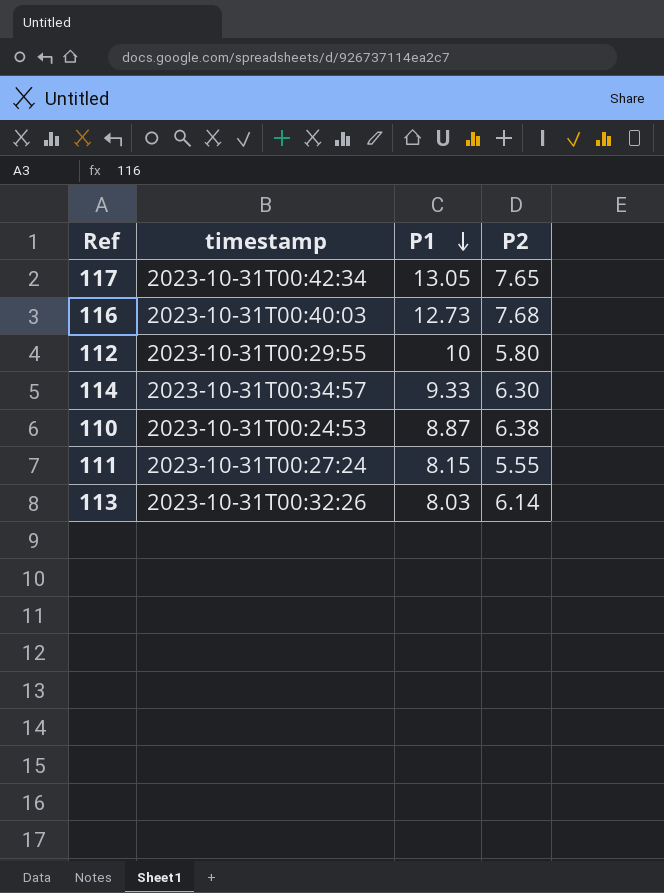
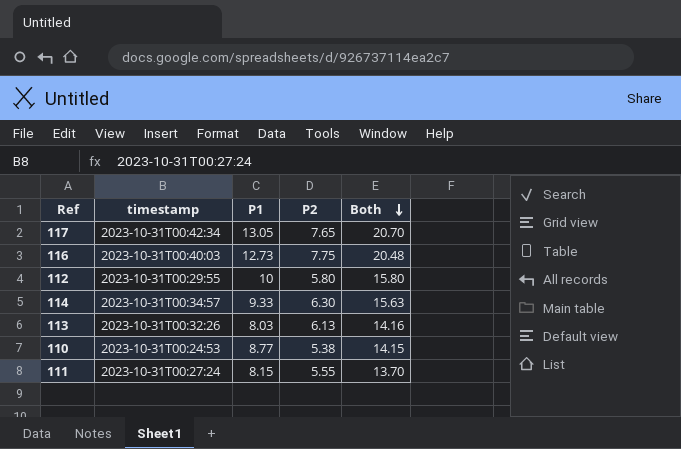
row order: P1 descending -> Both descending
column Both | formula: none -> [P1] + [P2]
116 | P2: 7.68 -> 7.75
113 | P2: 6.14 -> 6.13
110 | P1: 8.87 -> 8.77
110 | P2: 6.38 -> 5.38

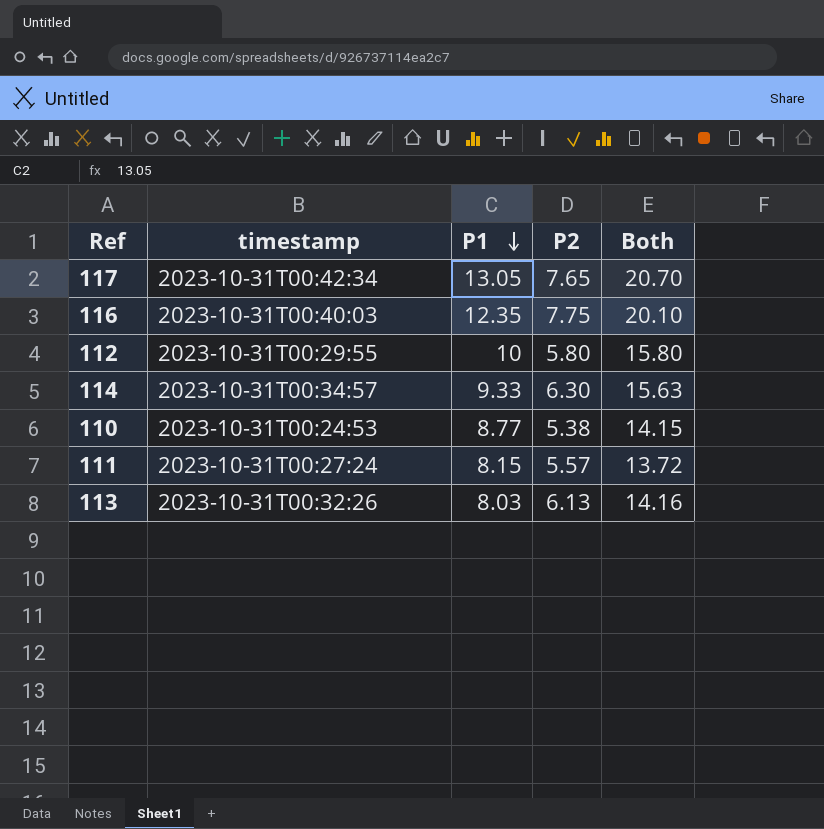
row order: Both descending -> P1 descending
116 | P1: 12.73 -> 12.35
116 | Both: 20.48 -> 20.10
111 | P2: 5.55 -> 5.57
111 | Both: 13.70 -> 13.72

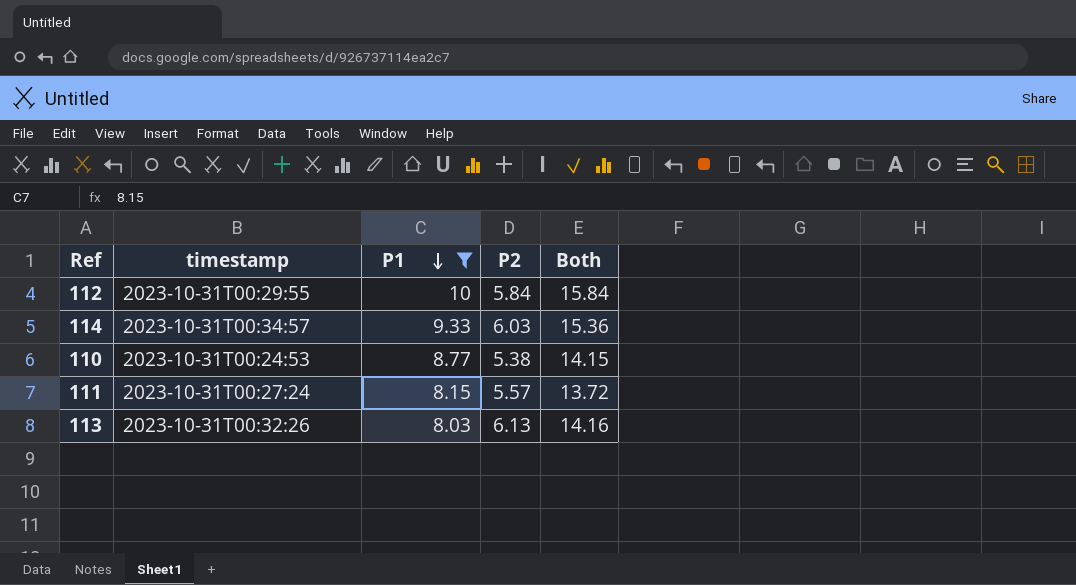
filter: none -> P1 <= 10
112 | P2: 5.80 -> 5.84
112 | Both: 15.80 -> 15.84
114 | P2: 6.30 -> 6.03
114 | Both: 15.63 -> 15.36

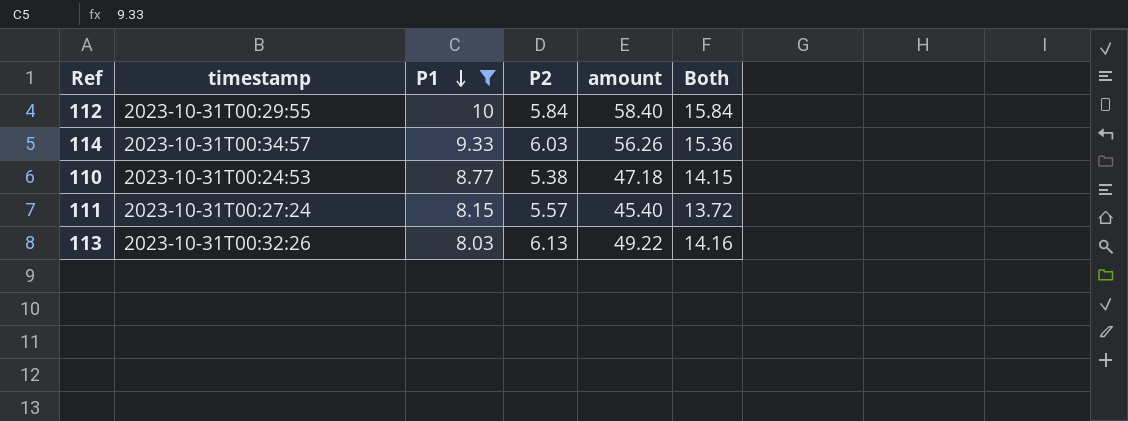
column amount | formula: none -> [P1] * [P2]

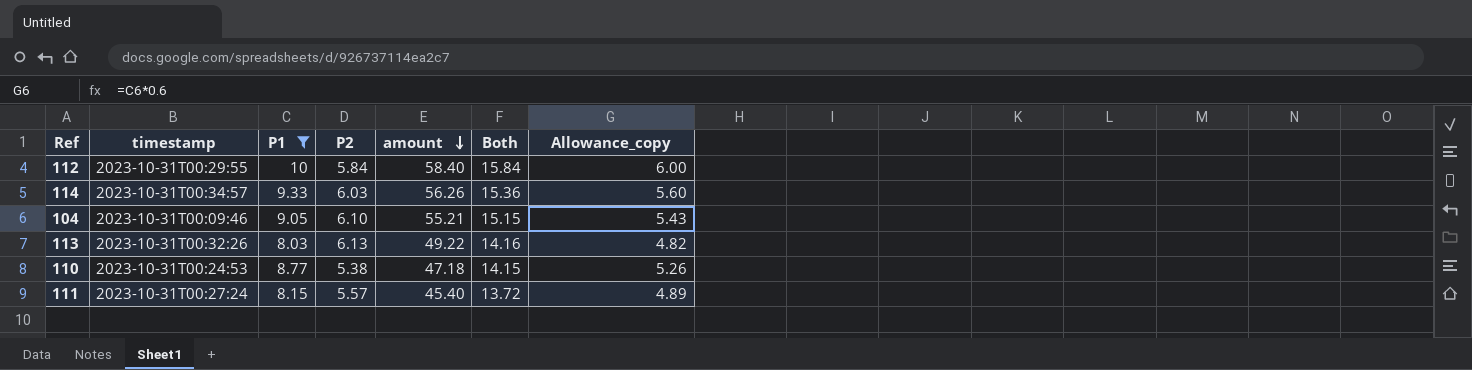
row order: P1 descending -> amount descending
column Allowance_copy | formula: none -> [P1] * 0.6
row 104: none -> 2023-10-31T00:09:46 | 9.05 | 6.10 | 55.21 | 15.15 | 5.43

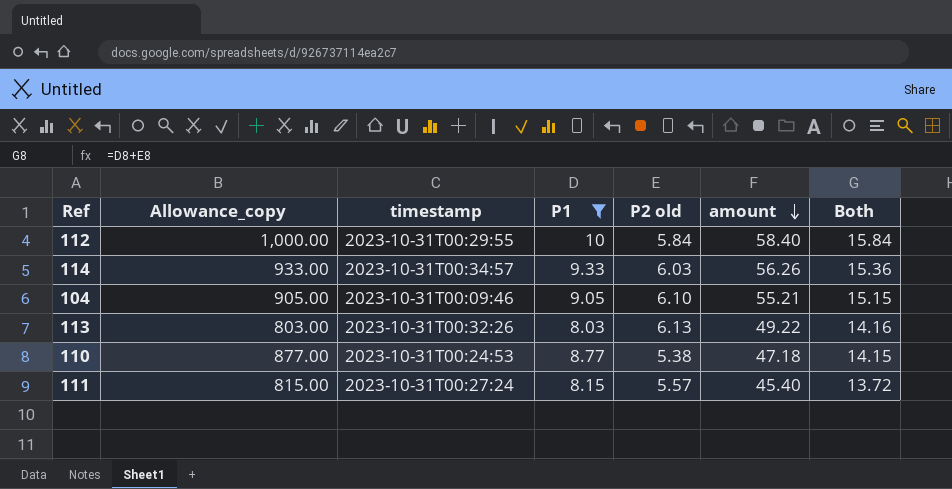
column Allowance_copy | formula: [P1] * 0.6 -> [P1] * 100
column Allowance_copy | position: 7 -> 2
column name: P2 -> P2 old

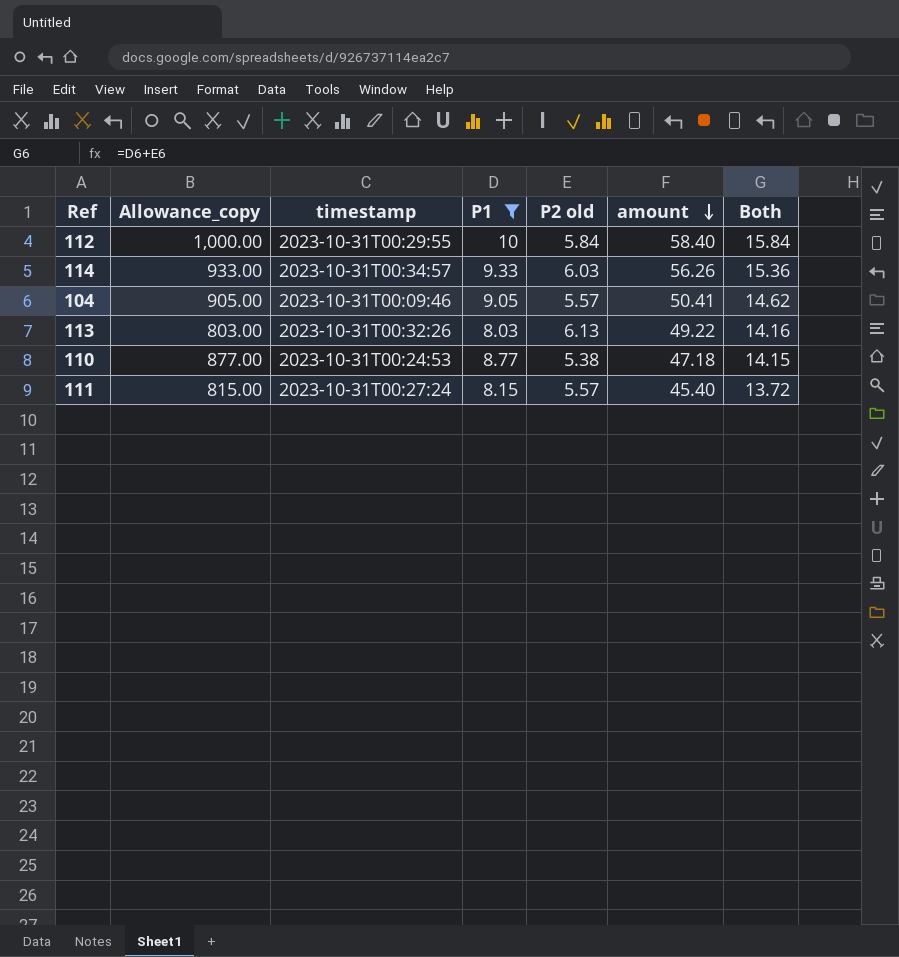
104 | P2 old: 6.10 -> 5.57
104 | amount: 55.21 -> 50.41
104 | Both: 15.15 -> 14.62

